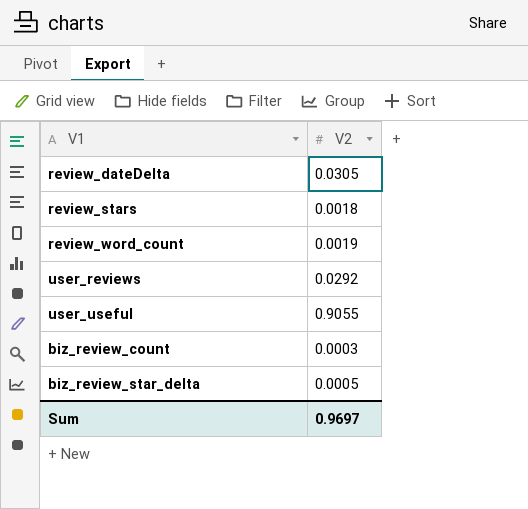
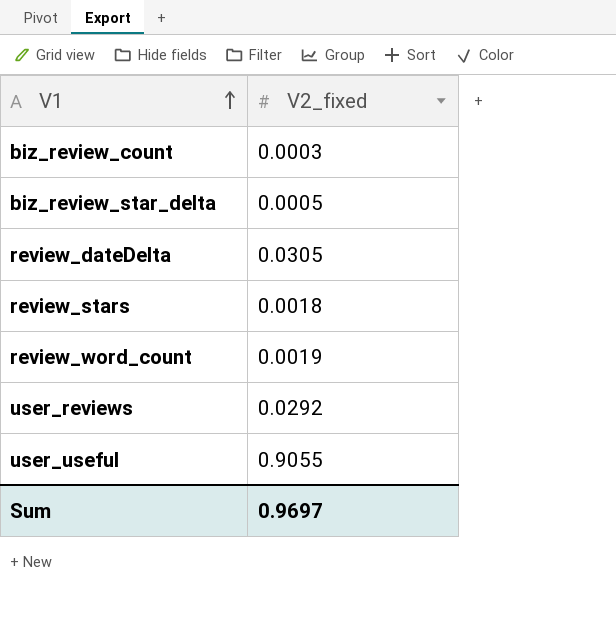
row order: none -> V1 ascending
column name: V2 -> V2_fixed

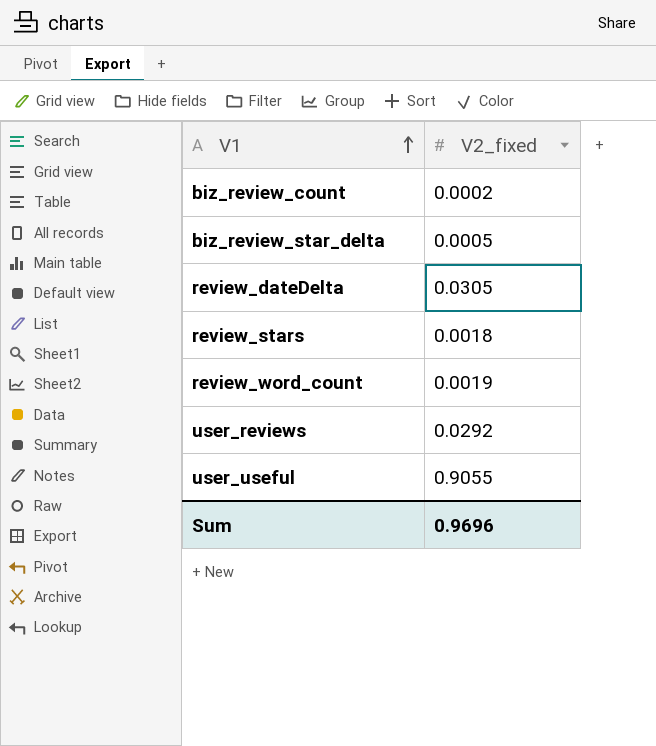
biz_review_count | V2_fixed: 0.0003 -> 0.0002
Sum | V2_fixed: 0.9697 -> 0.9696

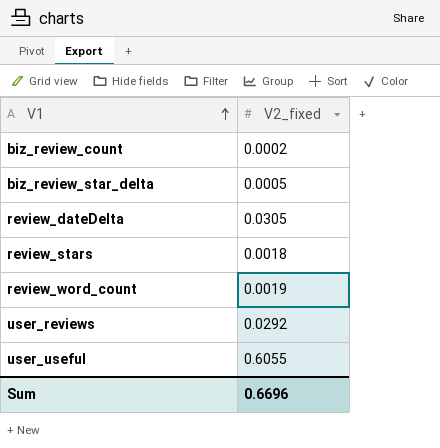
user_useful | V2_fixed: 0.9055 -> 0.6055
Sum | V2_fixed: 0.9696 -> 0.6696

